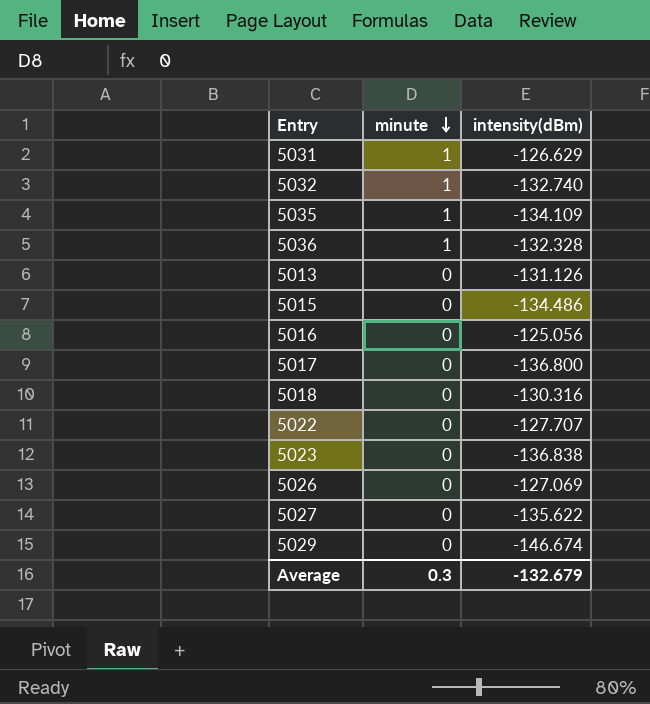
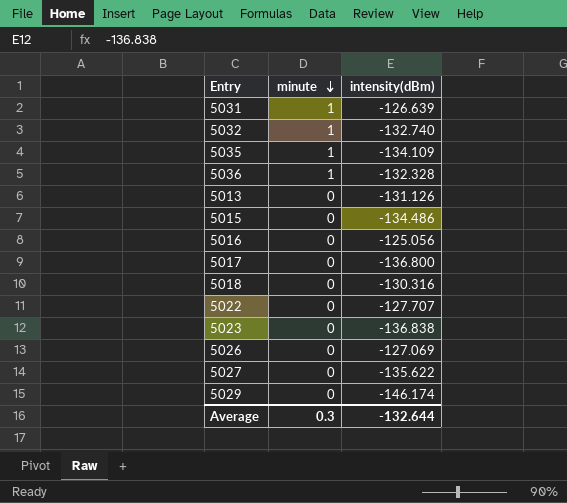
5031 | intensity(dBm): -126.629 -> -126.639
5029 | intensity(dBm): -146.674 -> -146.174
Average | intensity(dBm): -132.679 -> -132.644

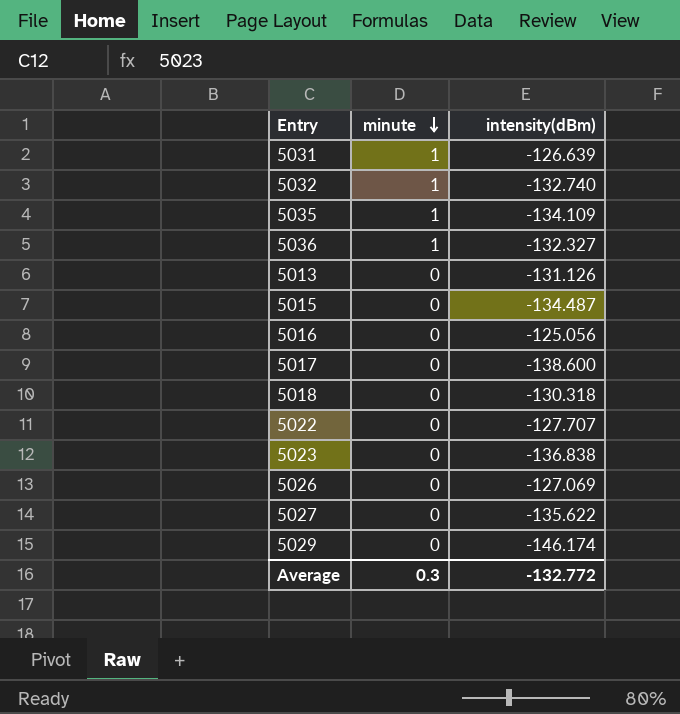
5036 | intensity(dBm): -132.328 -> -132.327
5015 | intensity(dBm): -134.486 -> -134.487
5017 | intensity(dBm): -136.800 -> -138.600
5018 | intensity(dBm): -130.316 -> -130.318
Average | intensity(dBm): -132.644 -> -132.772

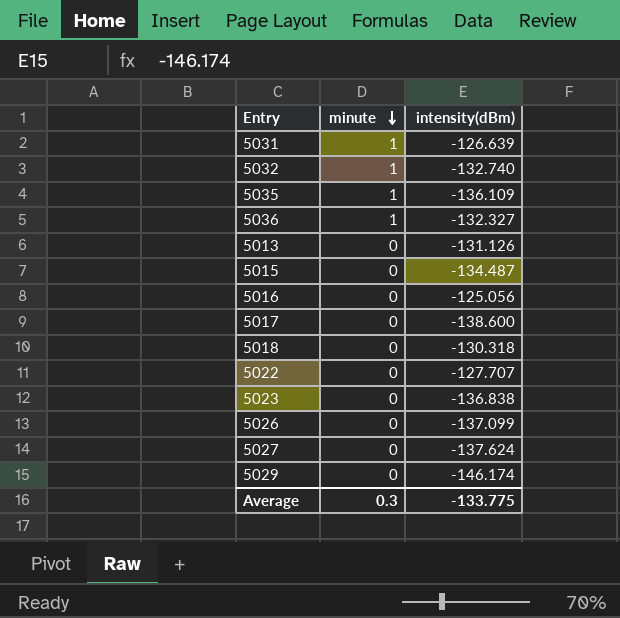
5035 | intensity(dBm): -134.109 -> -136.109
5026 | intensity(dBm): -127.069 -> -137.099
5027 | intensity(dBm): -135.622 -> -137.624
Average | intensity(dBm): -132.772 -> -133.775

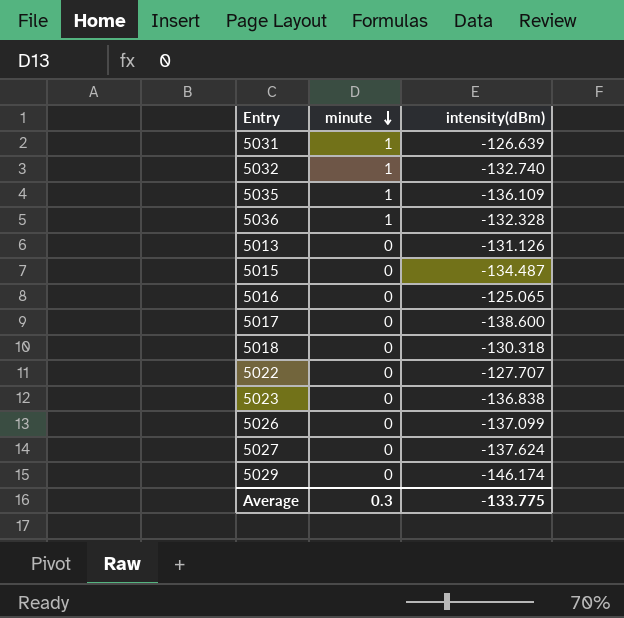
5036 | intensity(dBm): -132.327 -> -132.328
5016 | intensity(dBm): -125.056 -> -125.065

